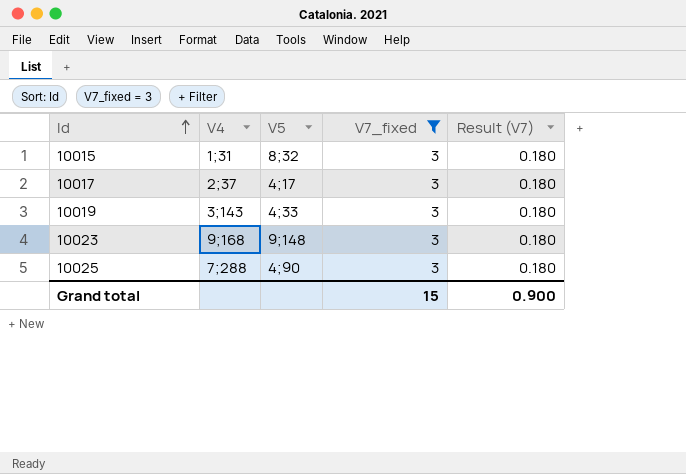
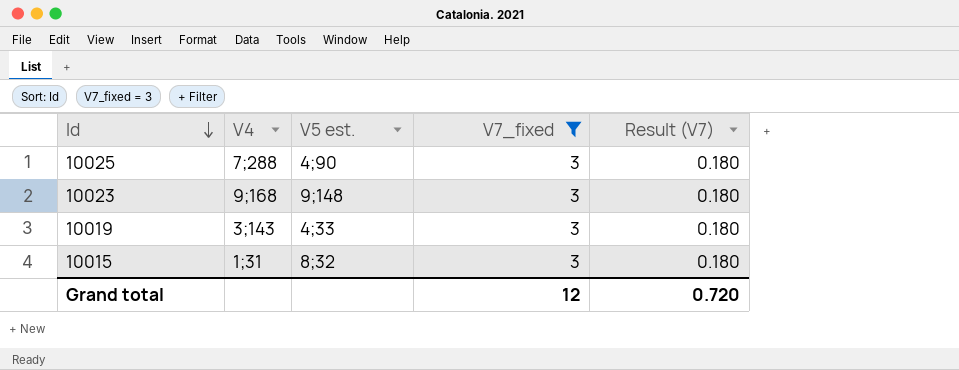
row order: Id ascending -> Id descending
column name: V5 -> V5 est.
row 10017: 2;37 | 4;17 | 3 | 0.180 -> none
Grand total | V7_fixed: 15 -> 12
Grand total | Result (V7): 0.900 -> 0.720

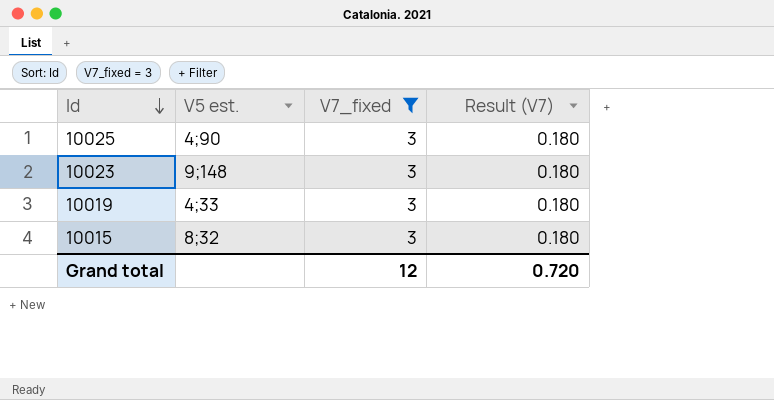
column V4 | position: 2 -> none

